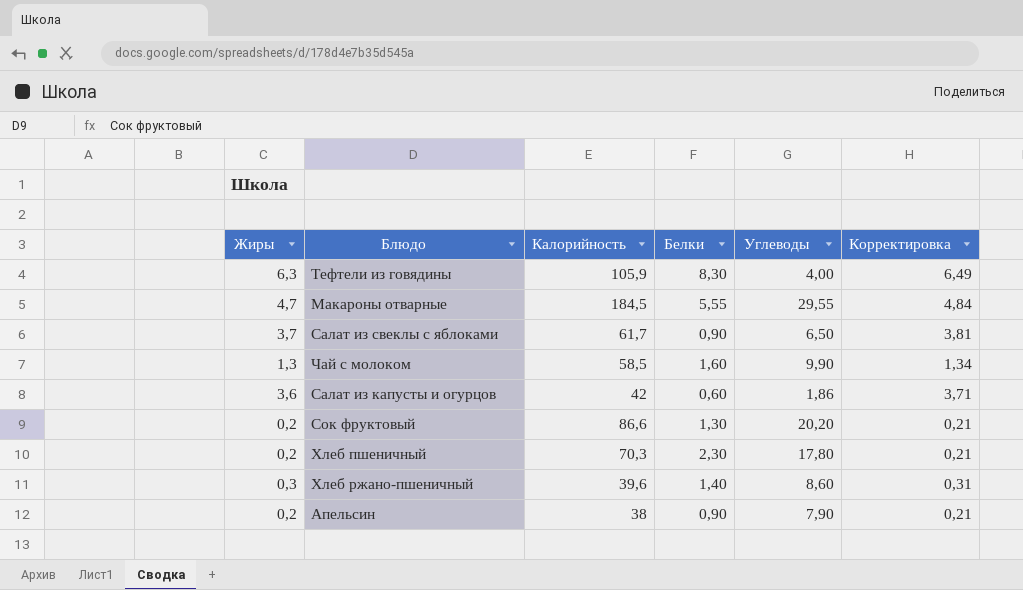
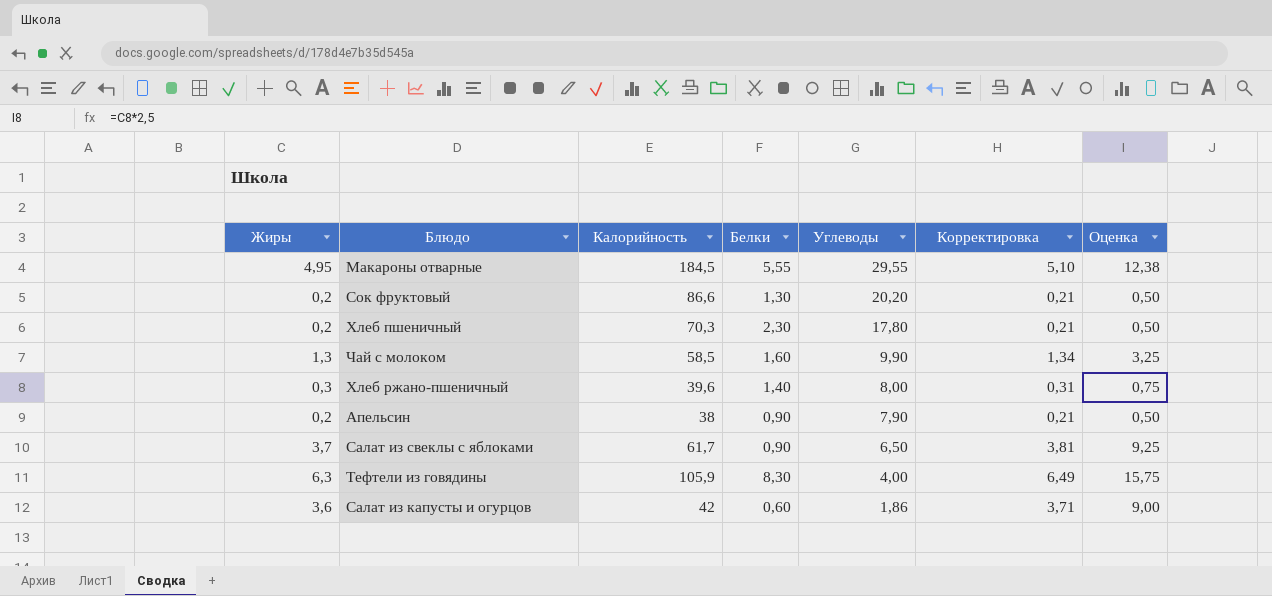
row order: none -> Углеводы descending
column Оценка | formula: none -> [Жиры] * 2,5
Макароны отварные | Жиры: 4,7 -> 4,95
Макароны отварные | Корректировка: 4,84 -> 5,10
Хлеб ржано-пшеничный | Углеводы: 8,60 -> 8,00

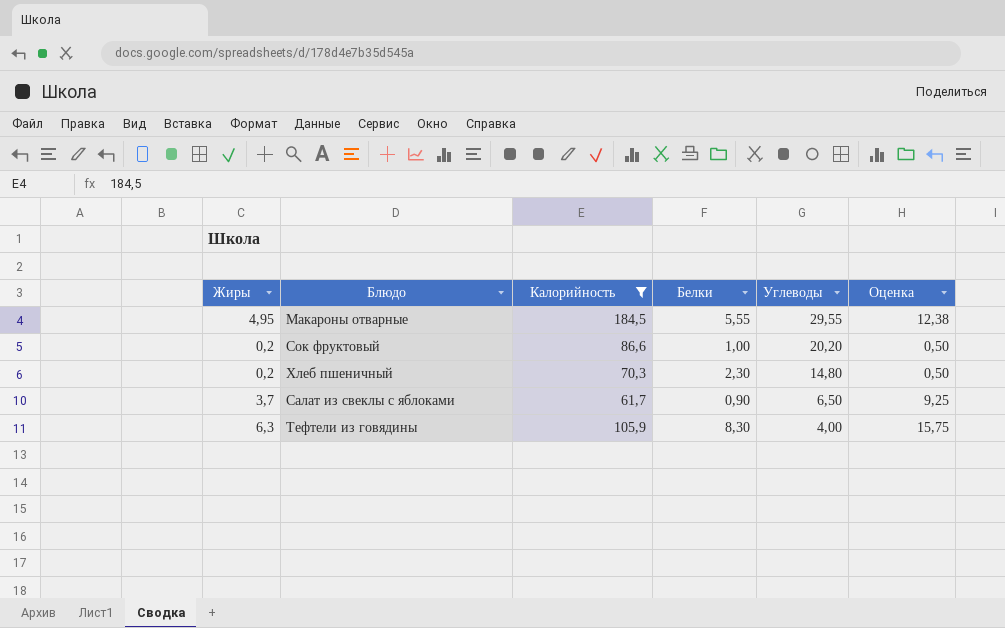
filter: none -> Калорийность >= 61,7
column Корректировка | formula: [Жиры] * 1,03 -> none
Сок фруктовый | Белки: 1,30 -> 1,00
Хлеб пшеничный | Углеводы: 17,80 -> 14,80

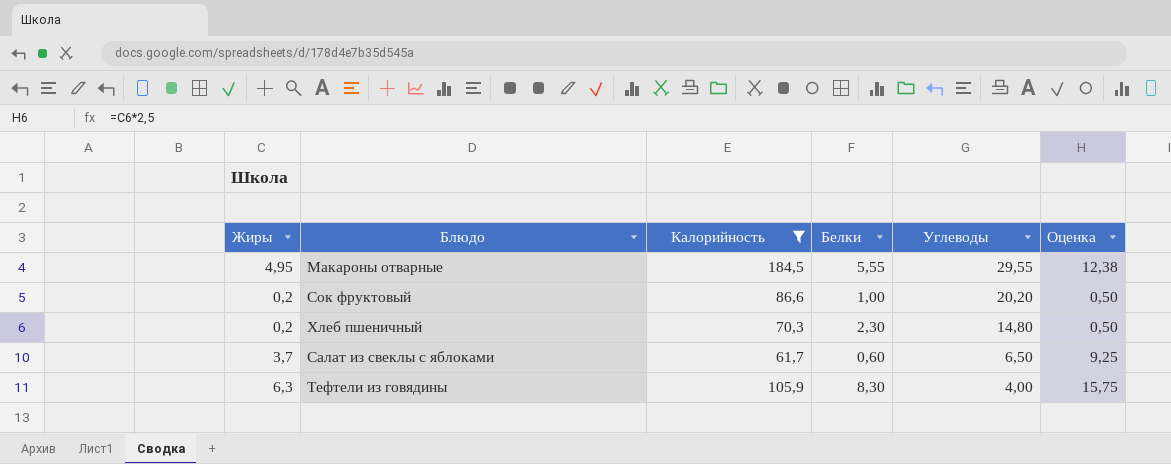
Салат из свеклы с яблоками | Белки: 0,90 -> 0,60

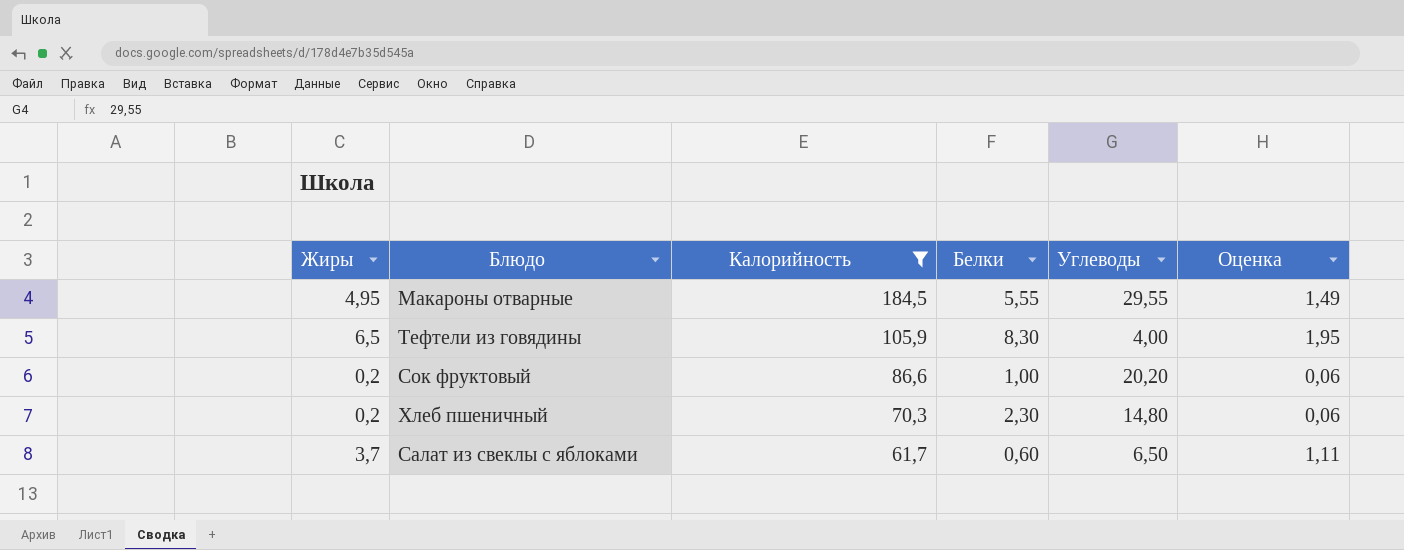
row order: Углеводы descending -> Калорийность descending
column Оценка | formula: [Жиры] * 2,5 -> [Жиры] * 0,3
Тефтели из говядины | Жиры: 6,3 -> 6,5

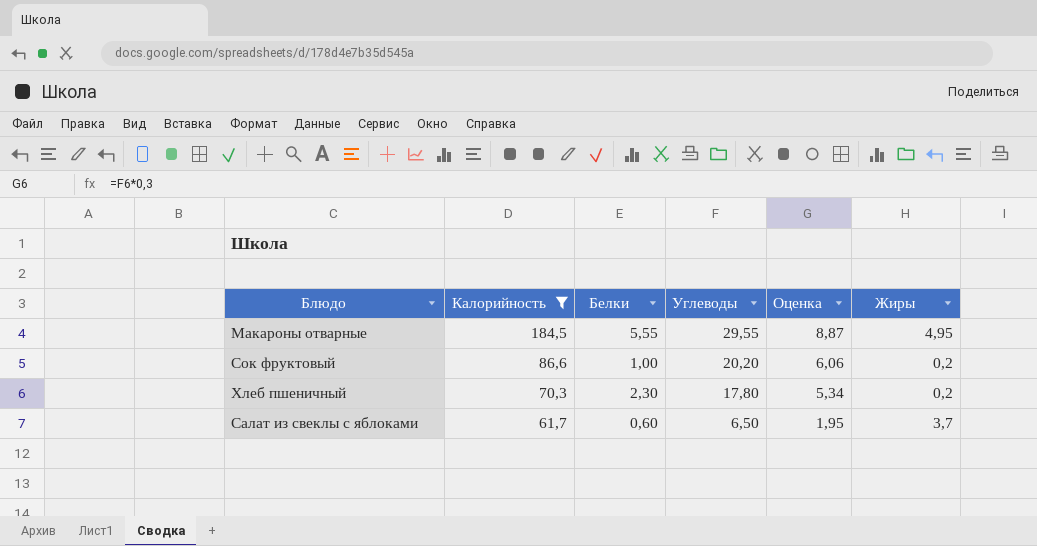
column Оценка | formula: [Жиры] * 0,3 -> [Углеводы] * 0,3
column Жиры | position: 1 -> 6
row Тефтели из говядины: 6,5 | 105,9 | 8,30 | 4,00 | 1,95 -> none
Хлеб пшеничный | Углеводы: 14,80 -> 17,80

